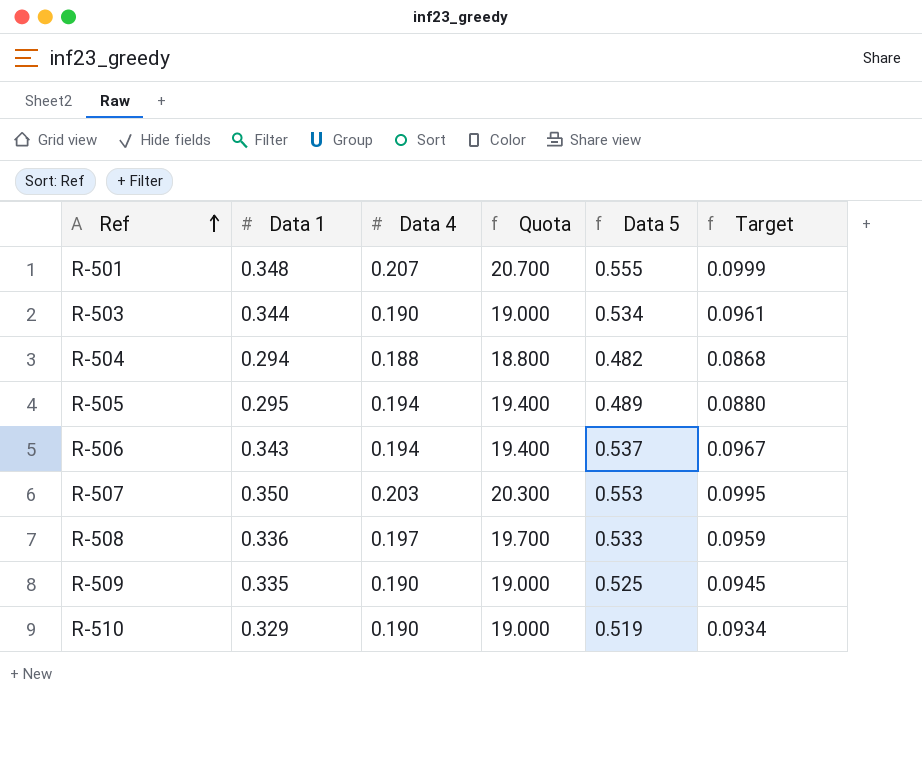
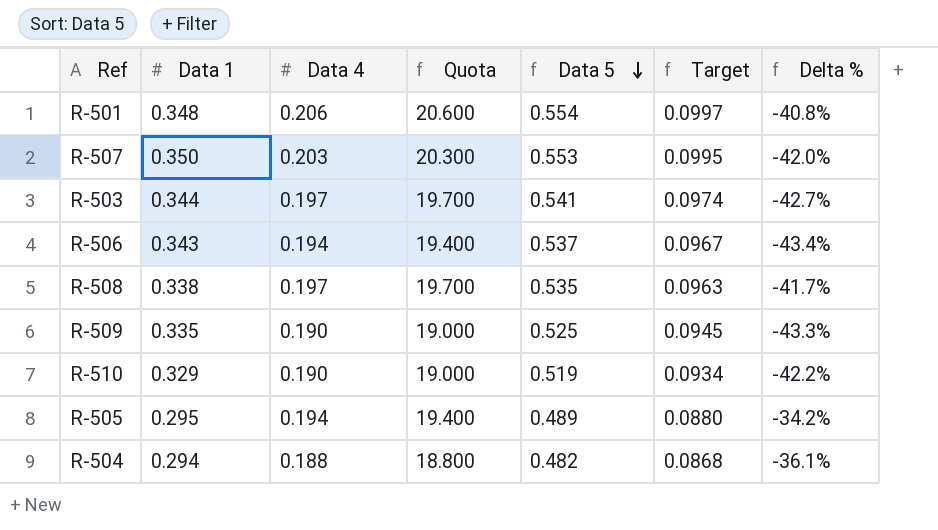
row order: Ref ascending -> Data 5 descending
column Delta % | formula: none -> ([Data 4] - [Data 1]) / [Data 1]
R-501 | Data 4: 0.207 -> 0.206
R-501 | Quota: 20.700 -> 20.600
R-501 | Data 5: 0.555 -> 0.554
R-501 | Target: 0.0999 -> 0.0997
R-503 | Data 4: 0.190 -> 0.197
R-503 | Quota: 19.000 -> 19.700
R-503 | Data 5: 0.534 -> 0.541
R-503 | Target: 0.0961 -> 0.0974
R-508 | Data 1: 0.336 -> 0.338
R-508 | Data 5: 0.533 -> 0.535
R-508 | Target: 0.0959 -> 0.0963

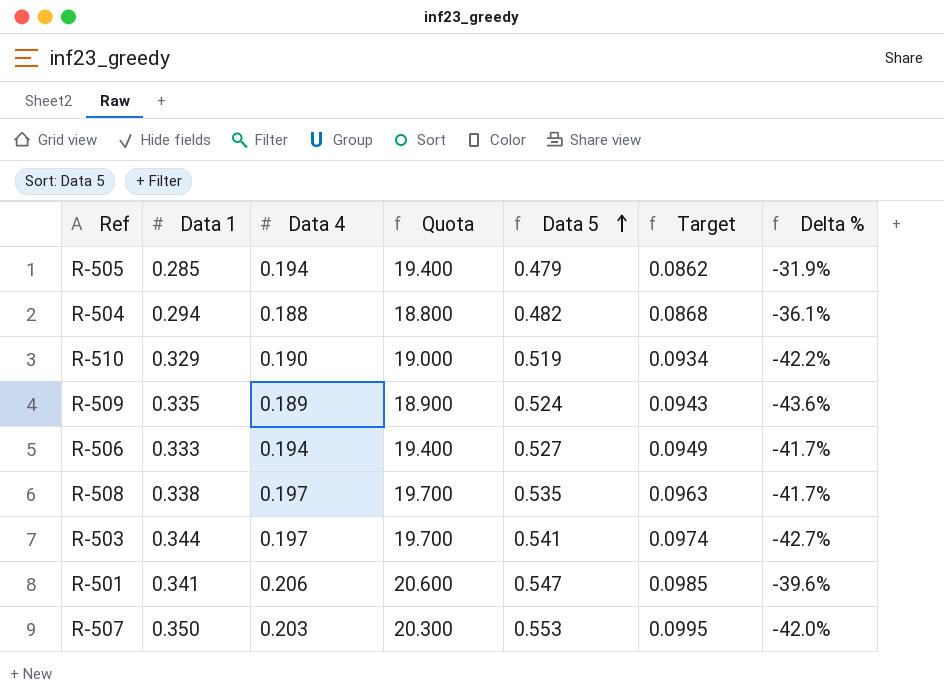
row order: Data 5 descending -> Data 5 ascending
R-505 | Data 1: 0.295 -> 0.285
R-505 | Data 5: 0.489 -> 0.479
R-505 | Target: 0.0880 -> 0.0862
R-505 | Delta %: -34.2% -> -31.9%
R-509 | Data 4: 0.190 -> 0.189
R-509 | Quota: 19.000 -> 18.900
R-509 | Data 5: 0.525 -> 0.524
R-509 | Target: 0.0945 -> 0.0943
R-509 | Delta %: -43.3% -> -43.6%
R-506 | Data 1: 0.343 -> 0.333
R-506 | Data 5: 0.537 -> 0.527
R-506 | Target: 0.0967 -> 0.0949
R-506 | Delta %: -43.4% -> -41.7%
R-501 | Data 1: 0.348 -> 0.341
R-501 | Data 5: 0.554 -> 0.547
R-501 | Target: 0.0997 -> 0.0985
R-501 | Delta %: -40.8% -> -39.6%

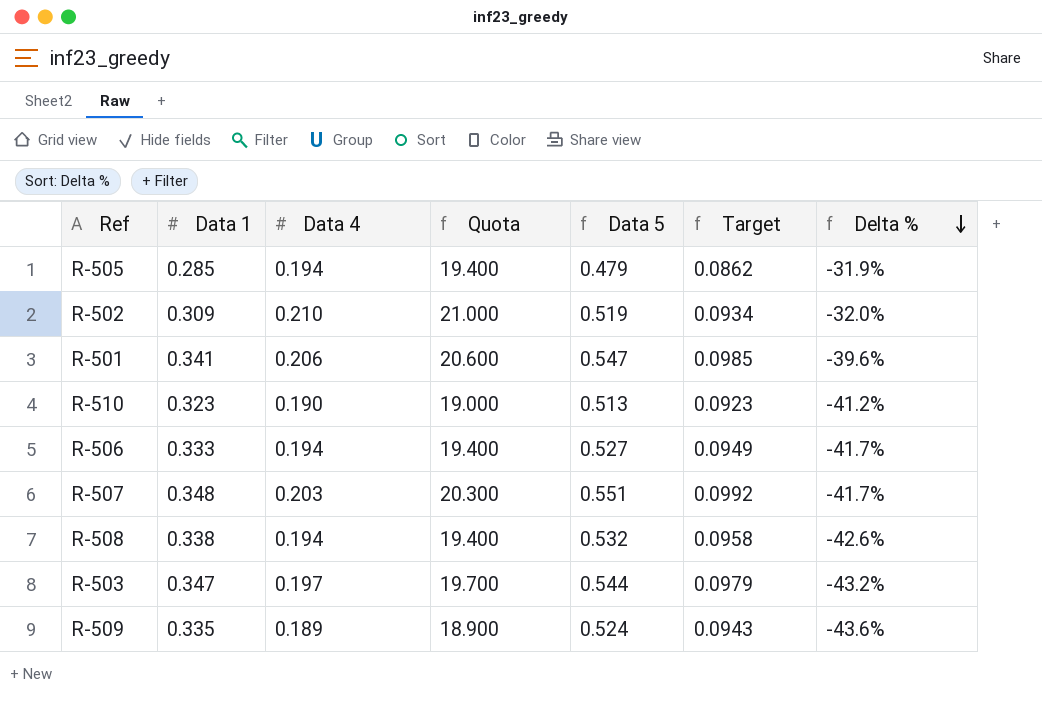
row order: Data 5 ascending -> Delta % descending
row R-504: 0.294 | 0.188 | 18.800 | 0.482 | 0.0868 | -36.1% -> none
row R-502: none -> 0.309 | 0.210 | 21.000 | 0.519 | 0.0934 | -32.0%
R-510 | Data 1: 0.329 -> 0.323
R-510 | Data 5: 0.519 -> 0.513
R-510 | Target: 0.0934 -> 0.0923
R-510 | Delta %: -42.2% -> -41.2%
R-507 | Data 1: 0.350 -> 0.348
R-507 | Data 5: 0.553 -> 0.551
R-507 | Target: 0.0995 -> 0.0992
R-507 | Delta %: -42.0% -> -41.7%
R-508 | Data 4: 0.197 -> 0.194
R-508 | Quota: 19.700 -> 19.400
R-508 | Data 5: 0.535 -> 0.532
R-508 | Target: 0.0963 -> 0.0958
R-508 | Delta %: -41.7% -> -42.6%
R-503 | Data 1: 0.344 -> 0.347
R-503 | Data 5: 0.541 -> 0.544
R-503 | Target: 0.0974 -> 0.0979
R-503 | Delta %: -42.7% -> -43.2%

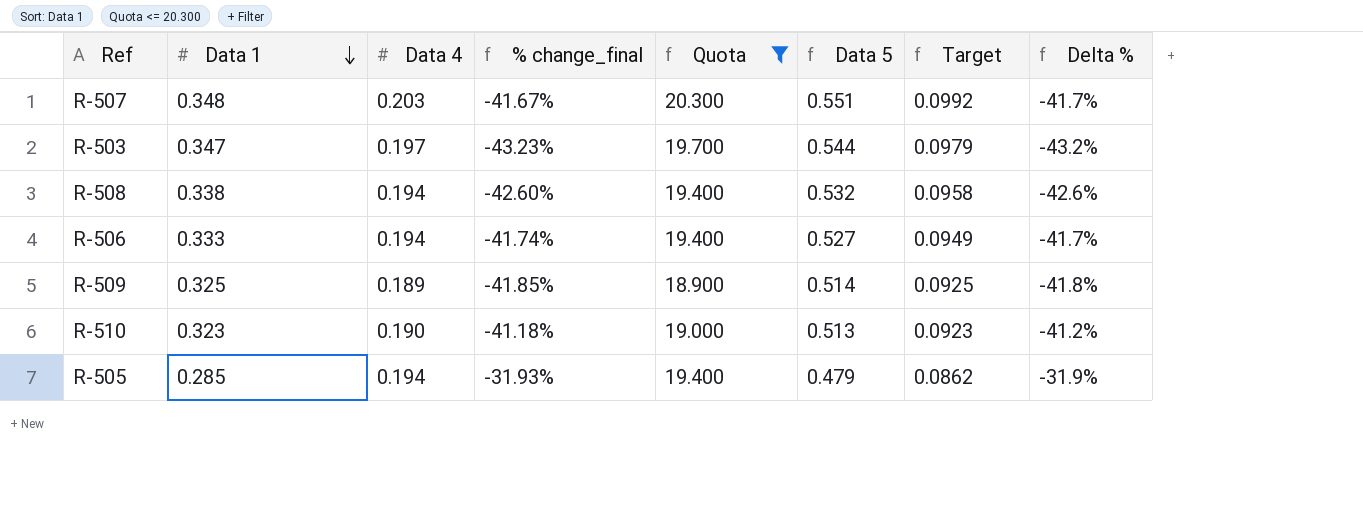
filter: none -> Quota <= 20.300
row order: Delta % descending -> Data 1 descending
column % change_final | formula: none -> ([Data 4] - [Data 1]) / [Data 1]
R-509 | Data 1: 0.335 -> 0.325
R-509 | Data 5: 0.524 -> 0.514
R-509 | Target: 0.0943 -> 0.0925
R-509 | Delta %: -43.6% -> -41.8%

